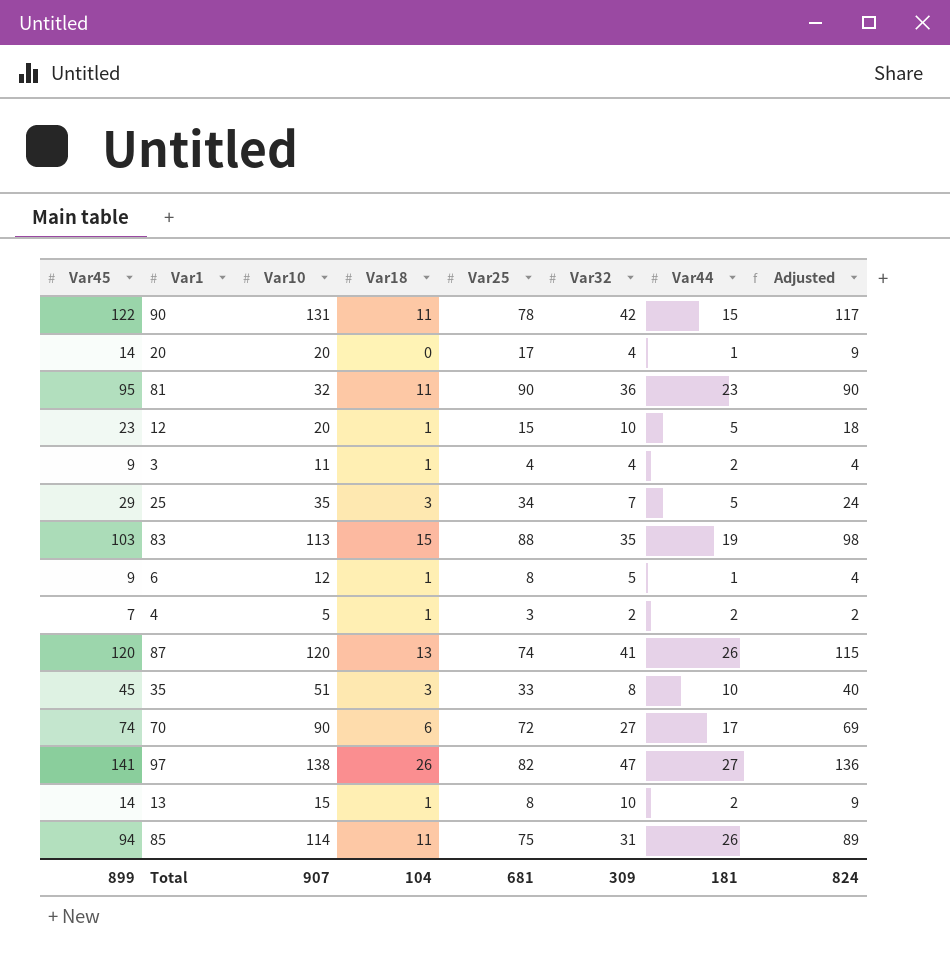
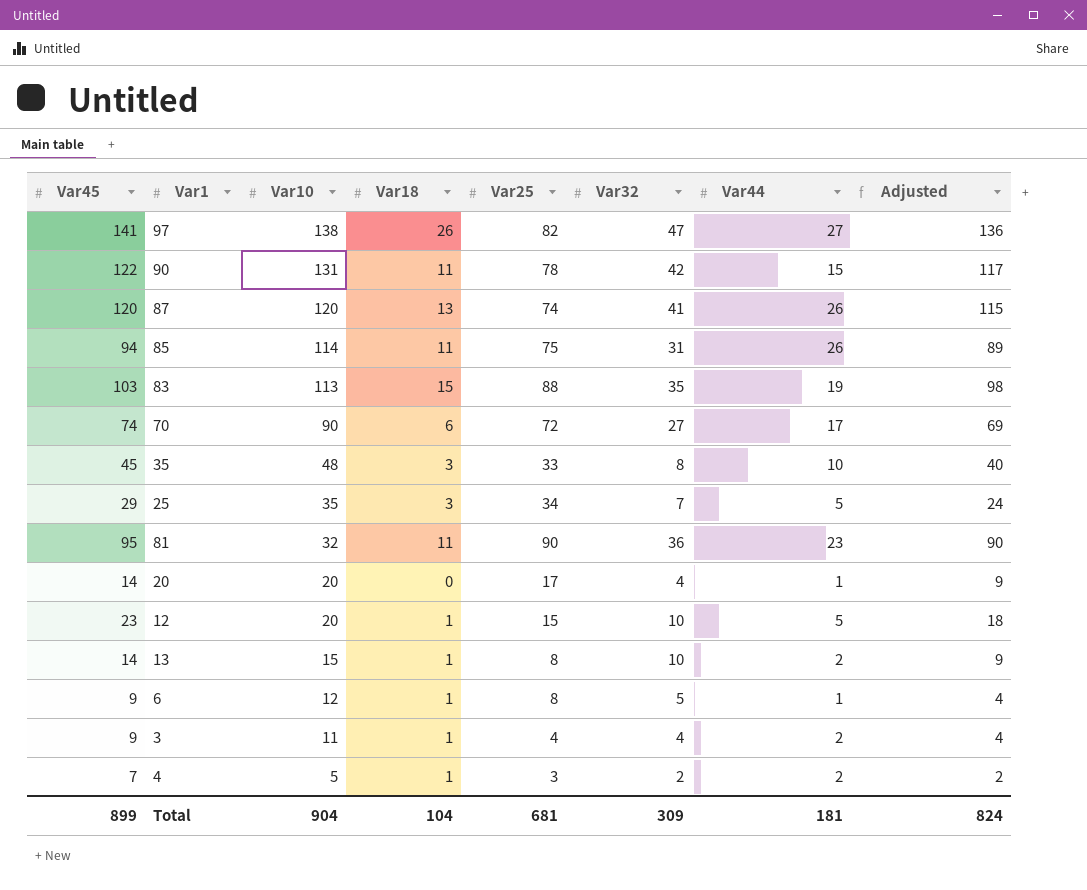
row order: none -> Var10 descending
35 | Var10: 51 -> 48
Total | Var10: 907 -> 904

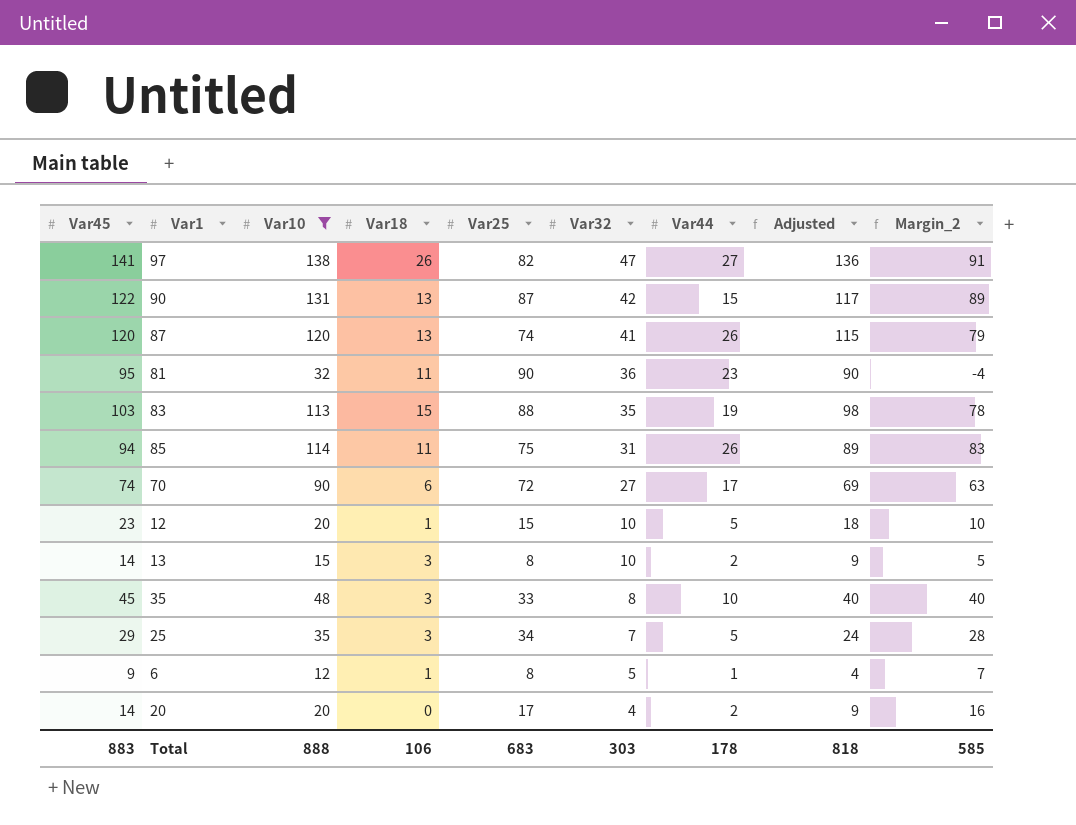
filter: none -> Var10 >= 12
row order: Var10 descending -> Var32 descending
column Margin_2 | formula: none -> [Var10] - [Var32]
90 | Var18: 11 -> 13
90 | Var25: 78 -> 87
13 | Var18: 1 -> 3
20 | Var44: 1 -> 2
Total | Var45: 899 -> 883
Total | Var10: 904 -> 888
Total | Var18: 104 -> 106
Total | Var25: 681 -> 683
Total | Var32: 309 -> 303
Total | Var44: 181 -> 178
Total | Adjusted: 824 -> 818

